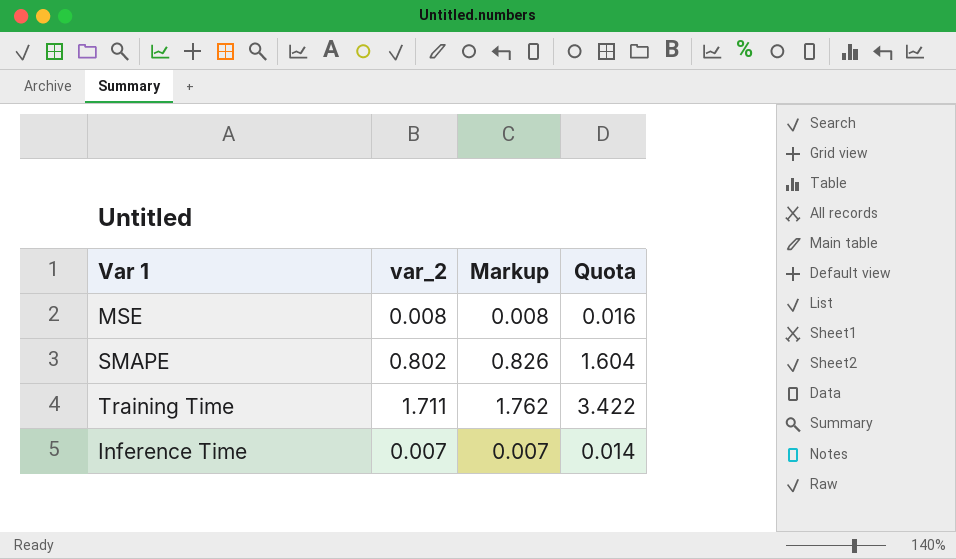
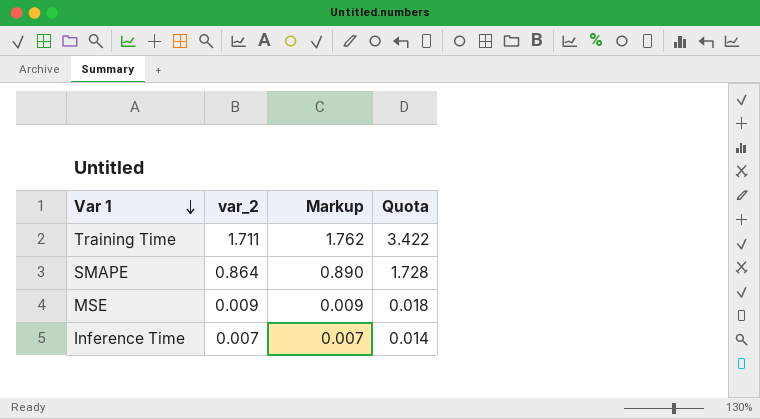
row order: none -> Var 1 descending
SMAPE | var_2: 0.802 -> 0.864
SMAPE | Markup: 0.826 -> 0.890
SMAPE | Quota: 1.604 -> 1.728
MSE | var_2: 0.008 -> 0.009
MSE | Markup: 0.008 -> 0.009
MSE | Quota: 0.016 -> 0.018

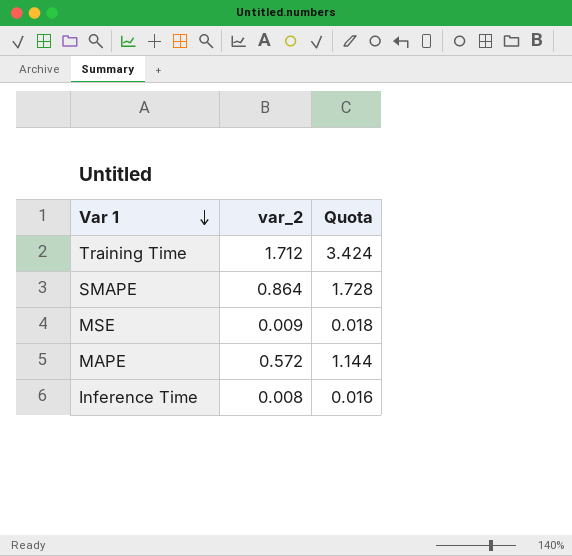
column Markup | formula: [var_2] * 1.03 -> none
Training Time | var_2: 1.711 -> 1.712
Training Time | Quota: 3.422 -> 3.424
row MAPE: none -> 0.572 | 1.144
Inference Time | var_2: 0.007 -> 0.008
Inference Time | Quota: 0.014 -> 0.016

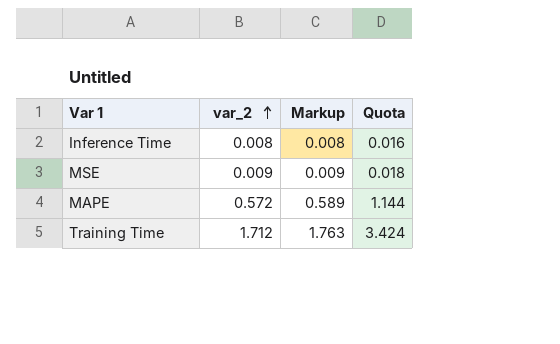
row order: Var 1 descending -> var_2 ascending
column Markup | formula: none -> [var_2] * 1.03
row SMAPE: 0.864 | 1.728 -> none

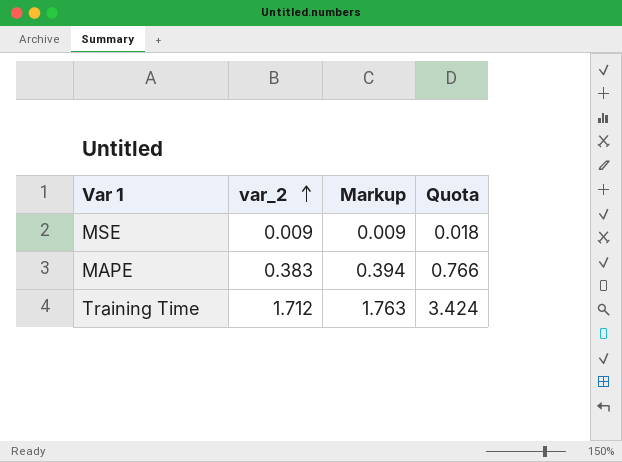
row Inference Time: 0.008 | 0.008 | 0.016 -> none
MAPE | var_2: 0.572 -> 0.383
MAPE | Markup: 0.589 -> 0.394
MAPE | Quota: 1.144 -> 0.766

